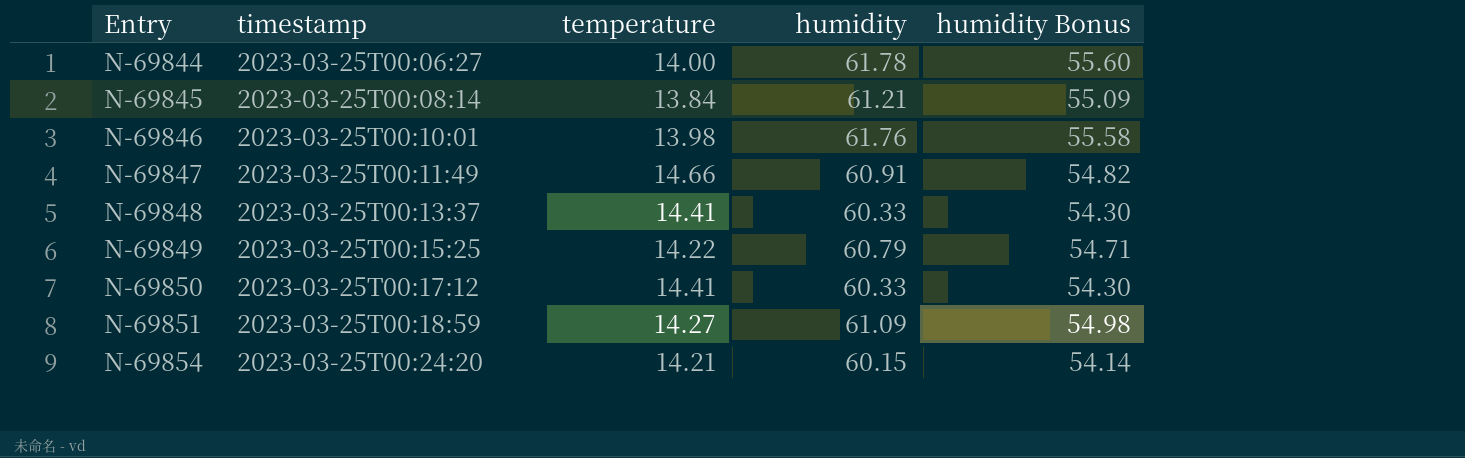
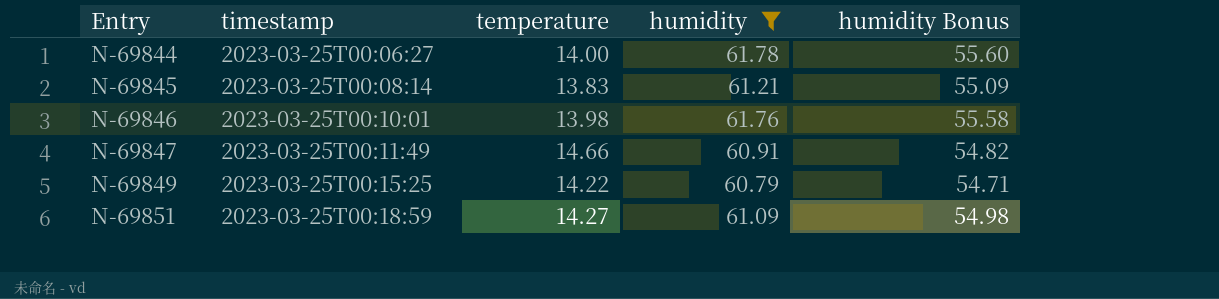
filter: none -> humidity >= 60.79
N-69845 | temperature: 13.84 -> 13.83

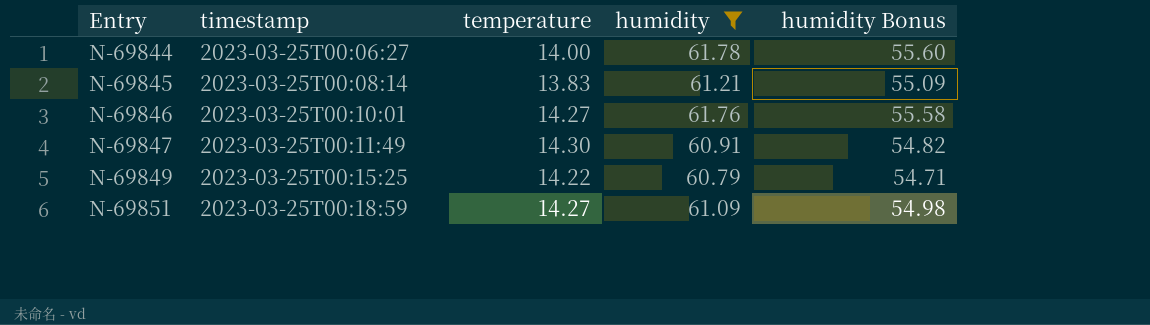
N-69846 | temperature: 13.98 -> 14.27
N-69847 | temperature: 14.66 -> 14.30

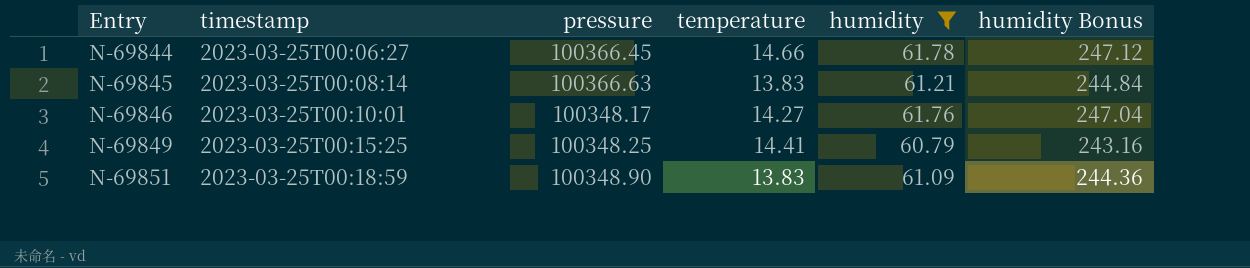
column pressure | position: none -> 3
column humidity Bonus | formula: [humidity] * 0.9 -> [humidity] * 4
row N-69847: 2023-03-25T00:11:49 | 14.30 | 60.91 | 54.82 -> none
N-69844 | temperature: 14.00 -> 14.66
N-69849 | temperature: 14.22 -> 14.41
N-69851 | temperature: 14.27 -> 13.83

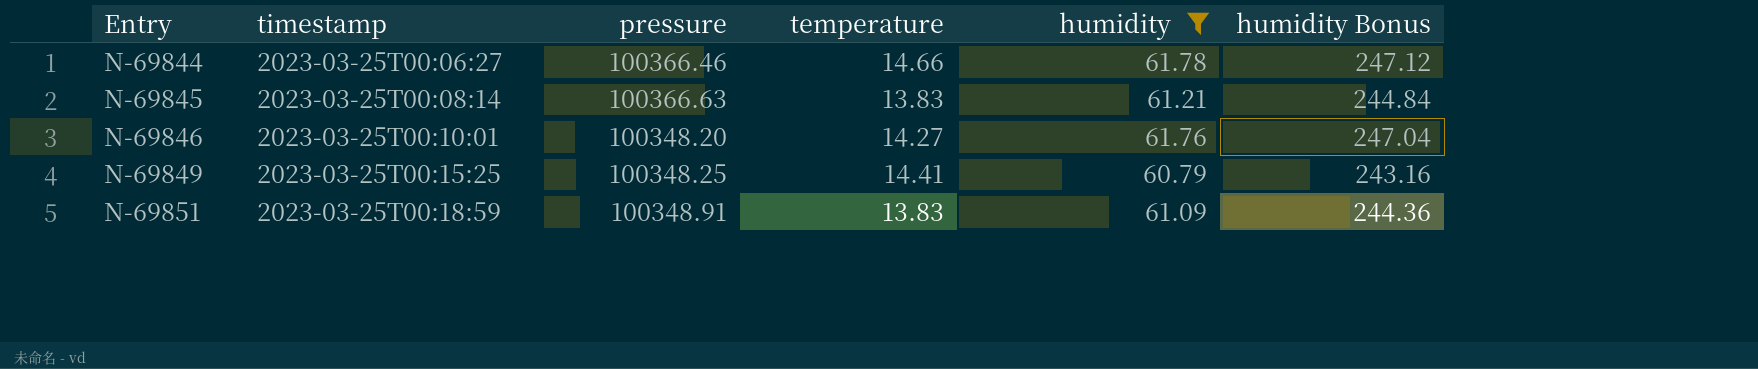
N-69844 | pressure: 100366.45 -> 100366.46
N-69846 | pressure: 100348.17 -> 100348.20
N-69851 | pressure: 100348.90 -> 100348.91

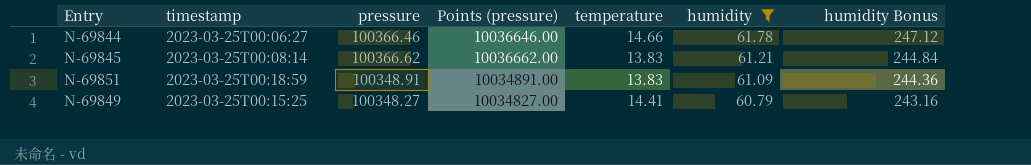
row order: Entry ascending -> humidity descending
column Points (pressure) | formula: none -> [pressure] * 100
row N-69846: 2023-03-25T00:10:01 | 100348.20 | 14.27 | 61.76 | 247.04 -> none
N-69845 | pressure: 100366.63 -> 100366.62
N-69849 | pressure: 100348.25 -> 100348.27

